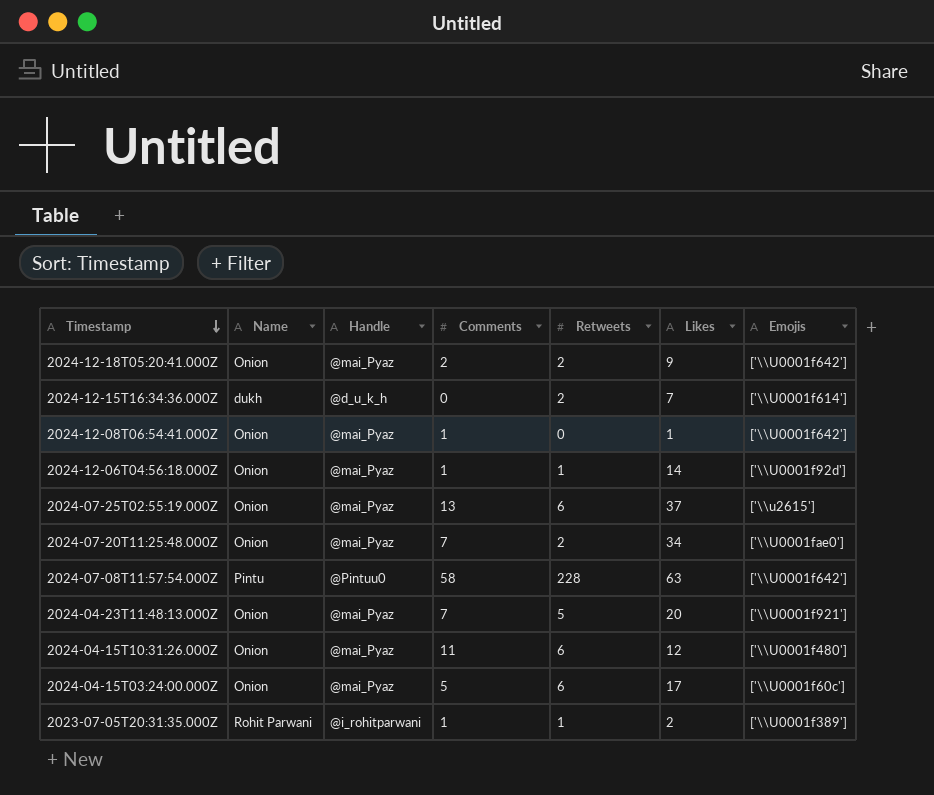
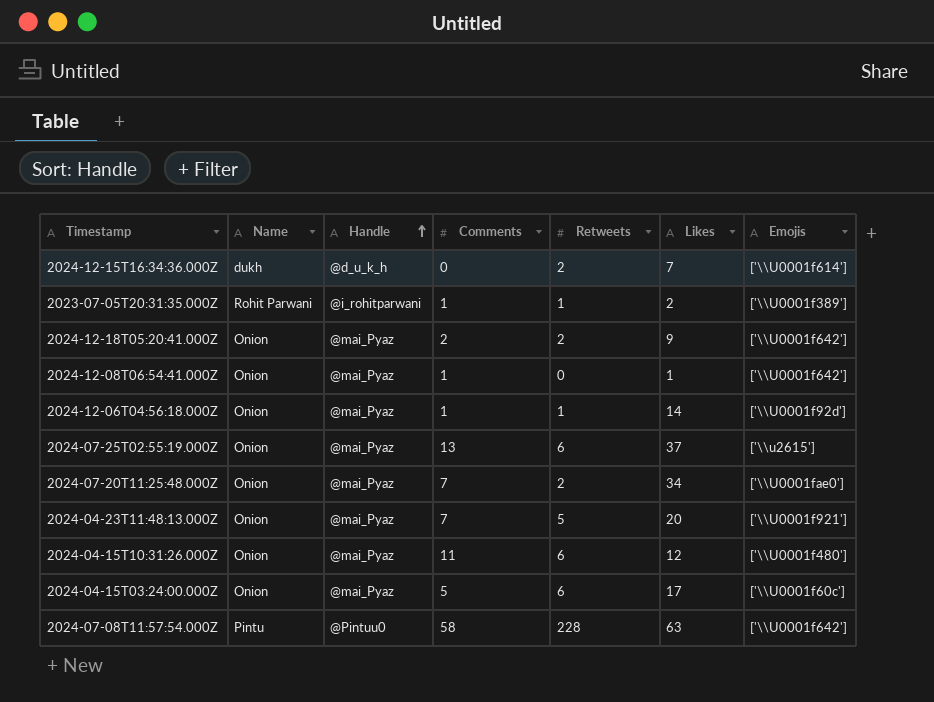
row order: Timestamp descending -> Handle ascending

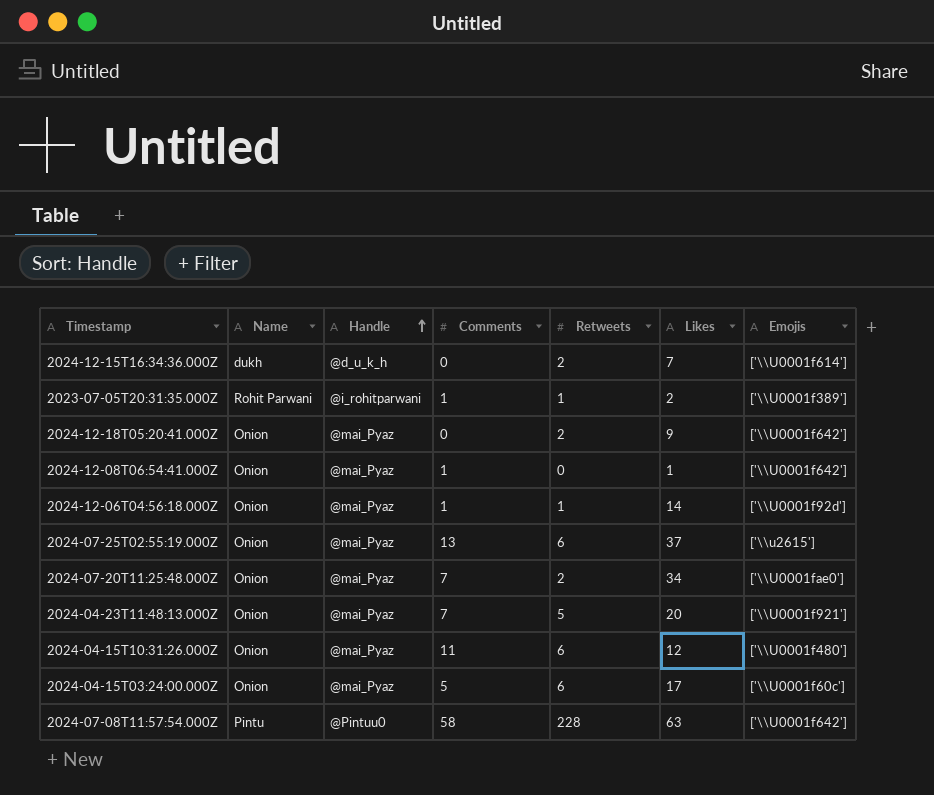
2024-12-18T05:20:41.000Z | Comments: 2 -> 0

